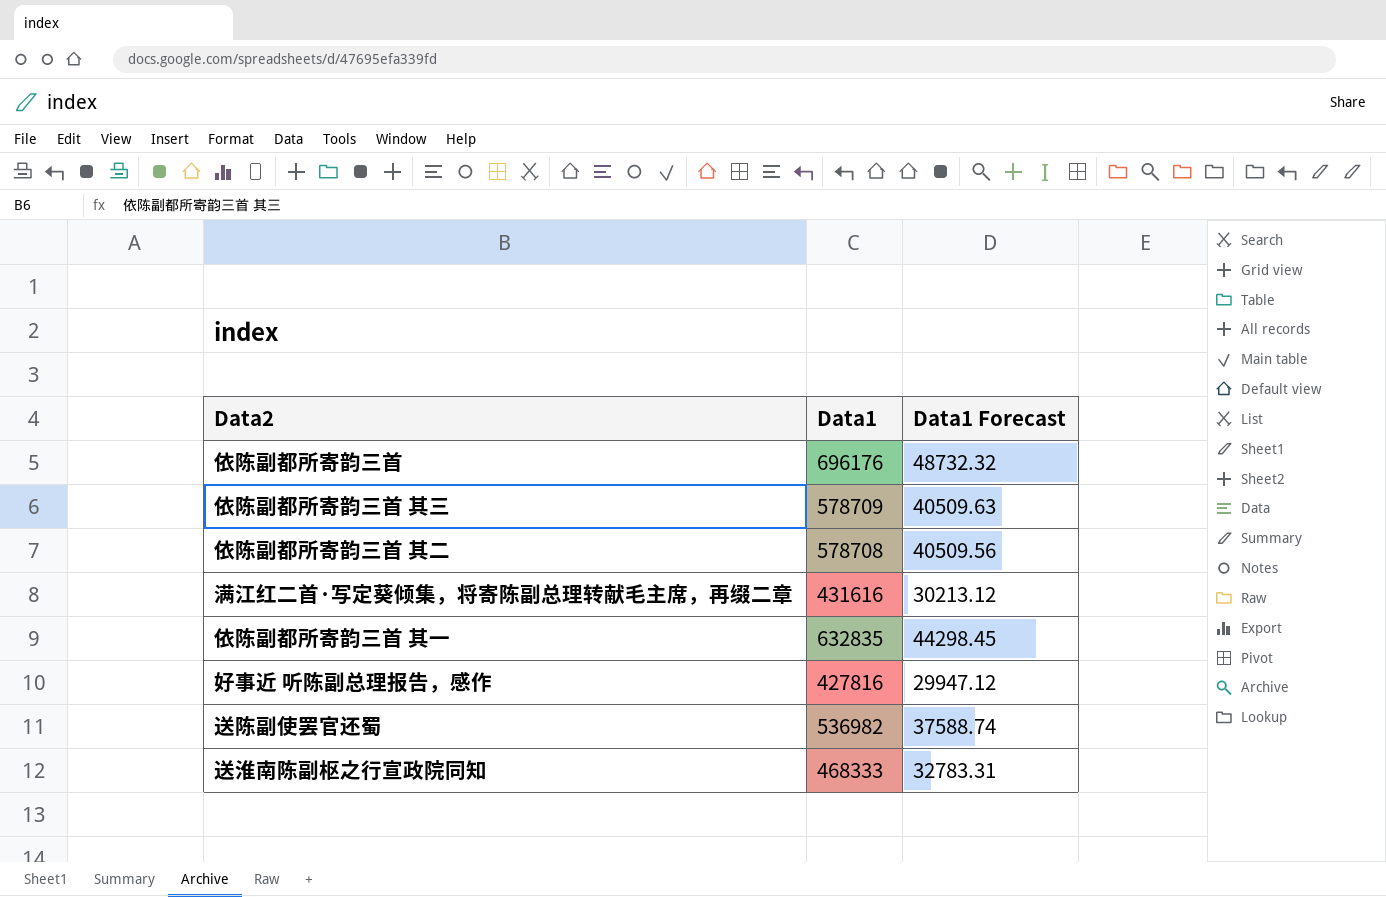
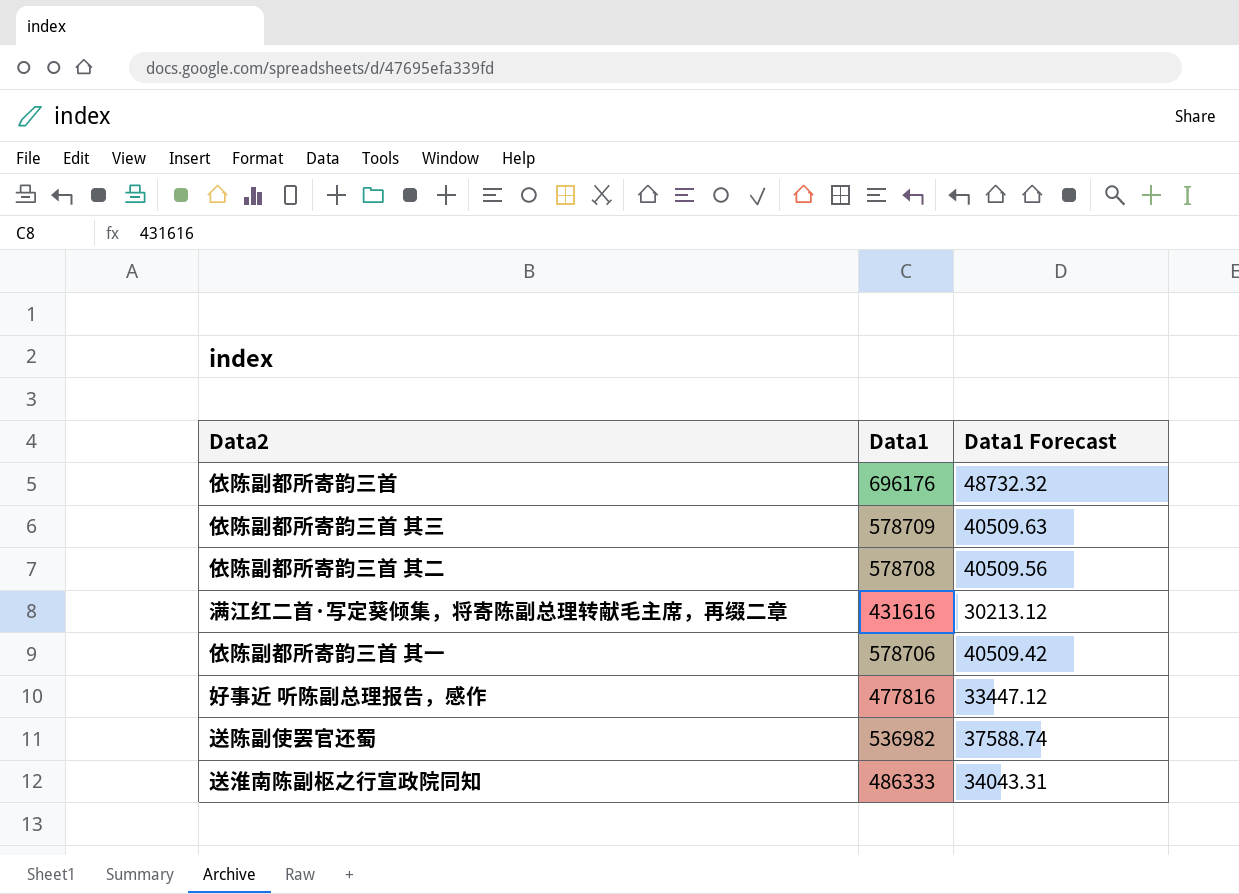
依陈副都所寄韵三首 其一 | Data1: 632835 -> 578706
依陈副都所寄韵三首 其一 | Data1 Forecast: 44298.45 -> 40509.42
好事近 听陈副总理报告，感作 | Data1: 427816 -> 477816
好事近 听陈副总理报告，感作 | Data1 Forecast: 29947.12 -> 33447.12
送淮南陈副枢之行宣政院同知 | Data1: 468333 -> 486333
送淮南陈副枢之行宣政院同知 | Data1 Forecast: 32783.31 -> 34043.31

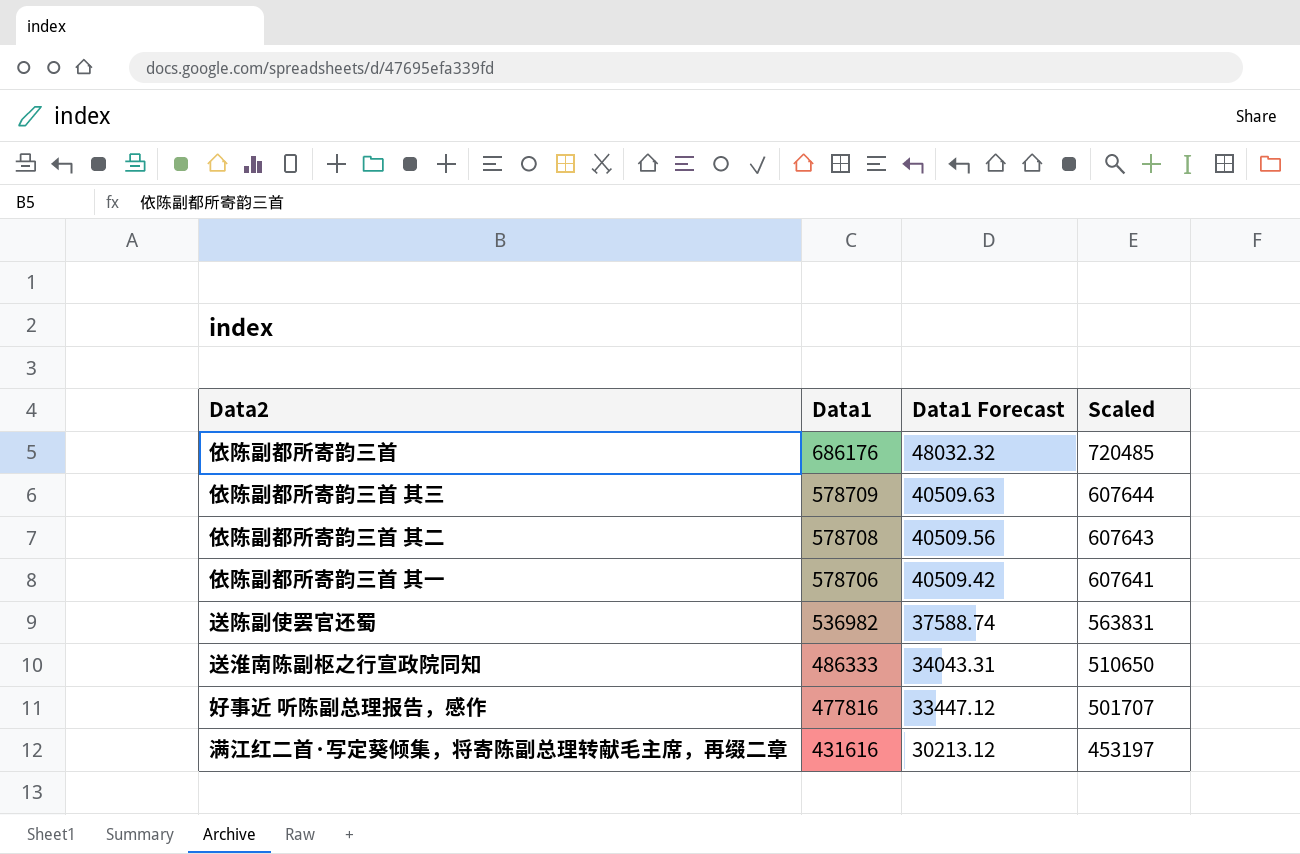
row order: none -> Data1 descending
column Scaled | formula: none -> [Data1] * 1.05
依陈副都所寄韵三首 | Data1: 696176 -> 686176
依陈副都所寄韵三首 | Data1 Forecast: 48732.32 -> 48032.32

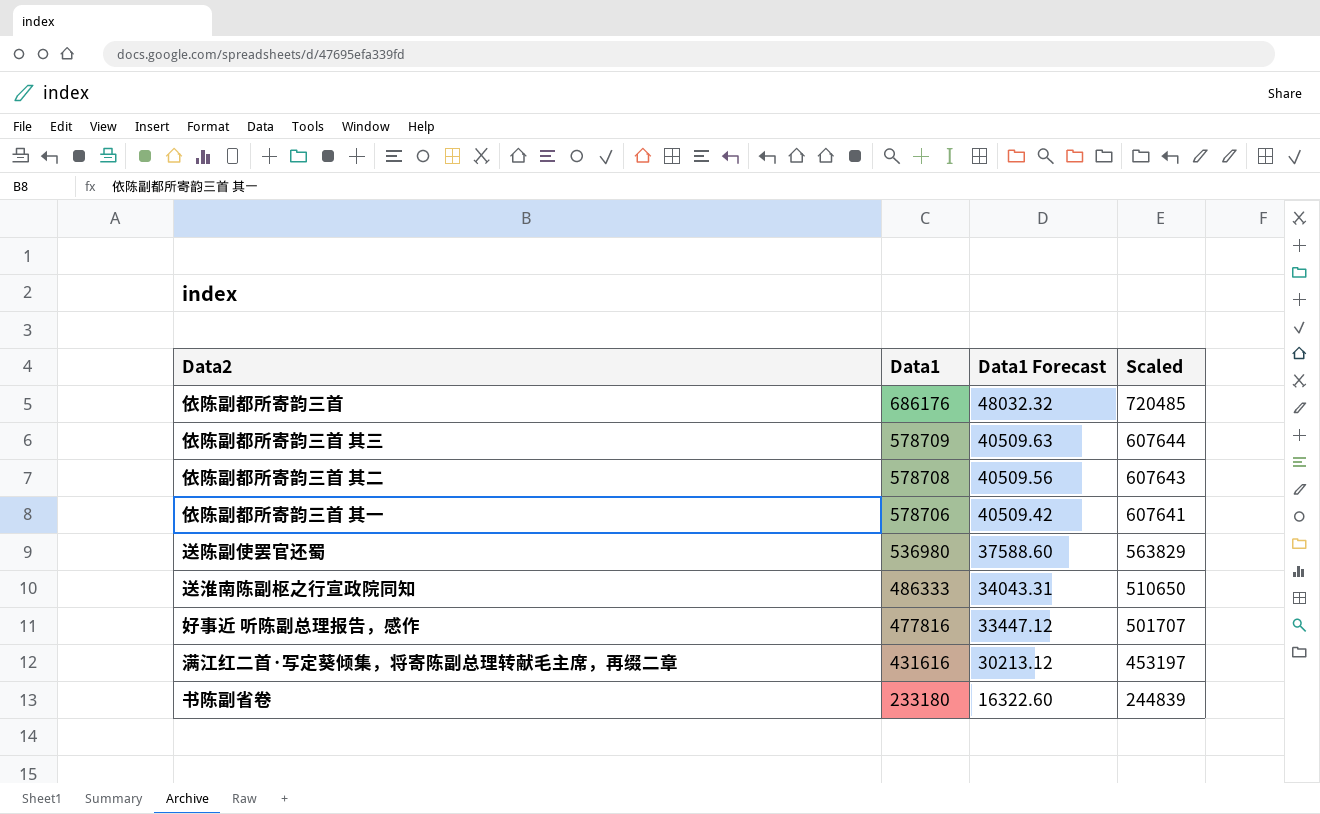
送陈副使罢官还蜀 | Data1: 536982 -> 536980
送陈副使罢官还蜀 | Data1 Forecast: 37588.74 -> 37588.60
送陈副使罢官还蜀 | Scaled: 563831 -> 563829
row 书陈副省卷: none -> 233180 | 16322.60 | 244839

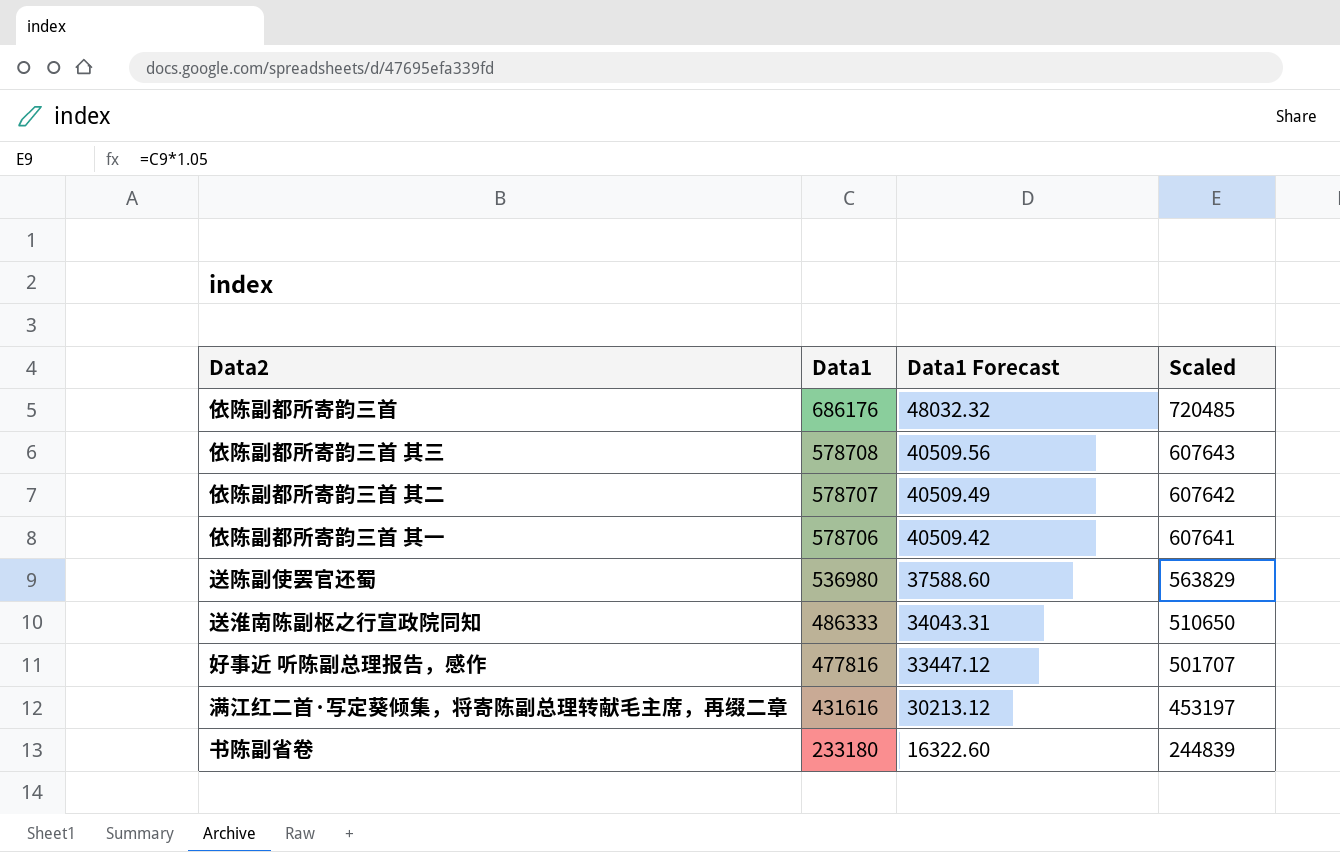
依陈副都所寄韵三首 其三 | Data1: 578709 -> 578708
依陈副都所寄韵三首 其三 | Data1 Forecast: 40509.63 -> 40509.56
依陈副都所寄韵三首 其三 | Scaled: 607644 -> 607643
依陈副都所寄韵三首 其二 | Data1: 578708 -> 578707
依陈副都所寄韵三首 其二 | Data1 Forecast: 40509.56 -> 40509.49
依陈副都所寄韵三首 其二 | Scaled: 607643 -> 607642

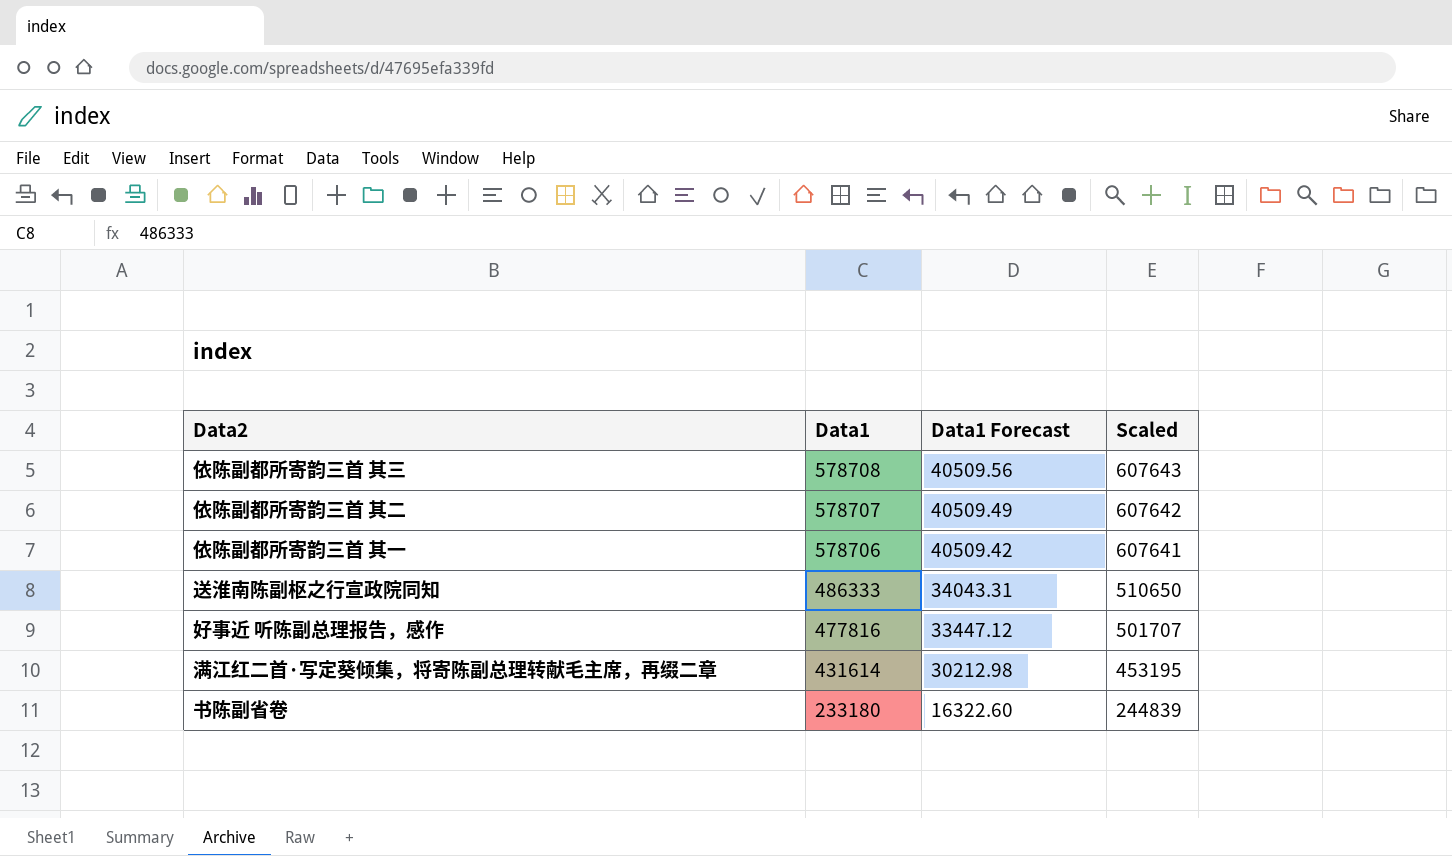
row 依陈副都所寄韵三首: 686176 | 48032.32 | 720485 -> none
row 送陈副使罢官还蜀: 536980 | 37588.60 | 563829 -> none
满江红二首·写定葵倾集，将寄陈副总理转献毛主席，再缀二章 | Data1: 431616 -> 431614
满江红二首·写定葵倾集，将寄陈副总理转献毛主席，再缀二章 | Data1 Forecast: 30213.12 -> 30212.98
满江红二首·写定葵倾集，将寄陈副总理转献毛主席，再缀二章 | Scaled: 453197 -> 453195

